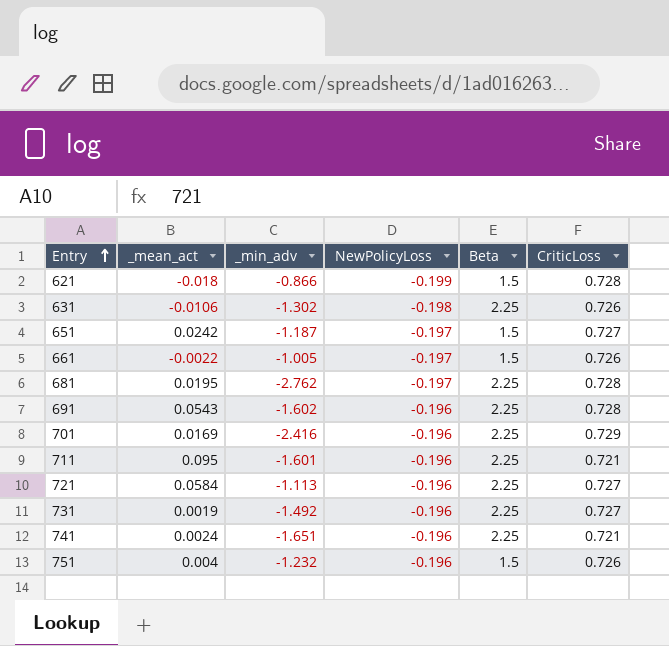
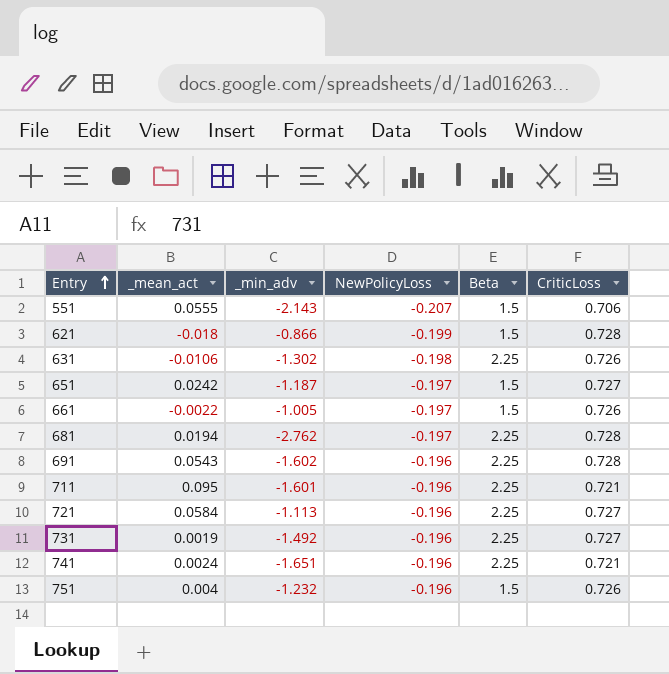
row 701: 0.0169 | -2.416 | -0.196 | 2.25 | 0.729 -> none
row 551: none -> 0.0555 | -2.143 | -0.207 | 1.5 | 0.706
681 | _mean_act: 0.0195 -> 0.0194

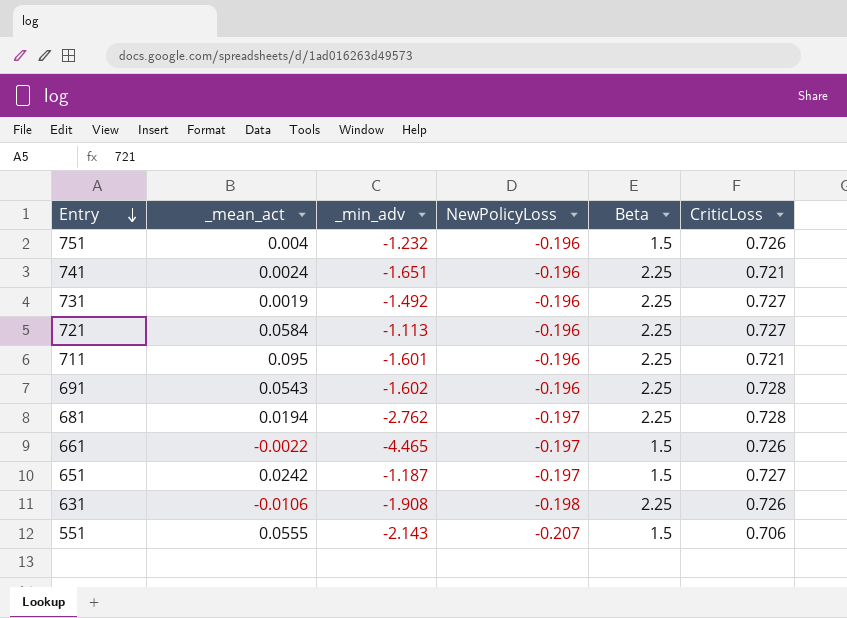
row order: Entry ascending -> Entry descending
row 621: -0.018 | -0.866 | -0.199 | 1.5 | 0.728 -> none
661 | _min_adv: -1.005 -> -4.465
631 | _min_adv: -1.302 -> -1.908

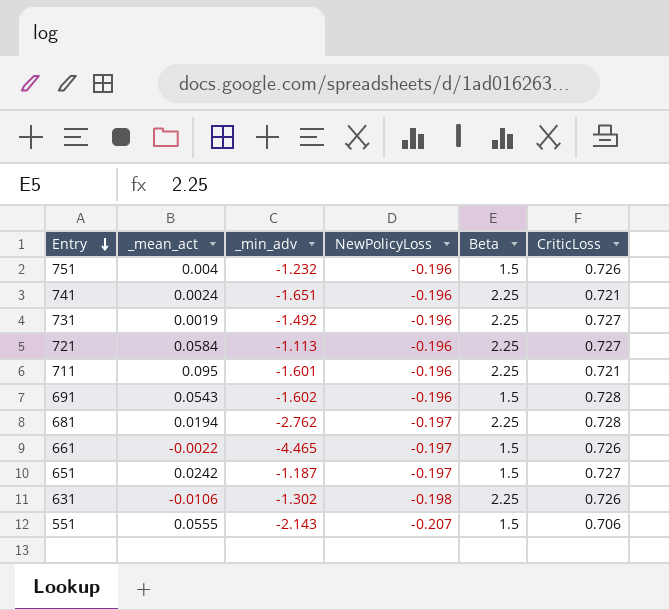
691 | Beta: 2.25 -> 1.5
631 | _min_adv: -1.908 -> -1.302

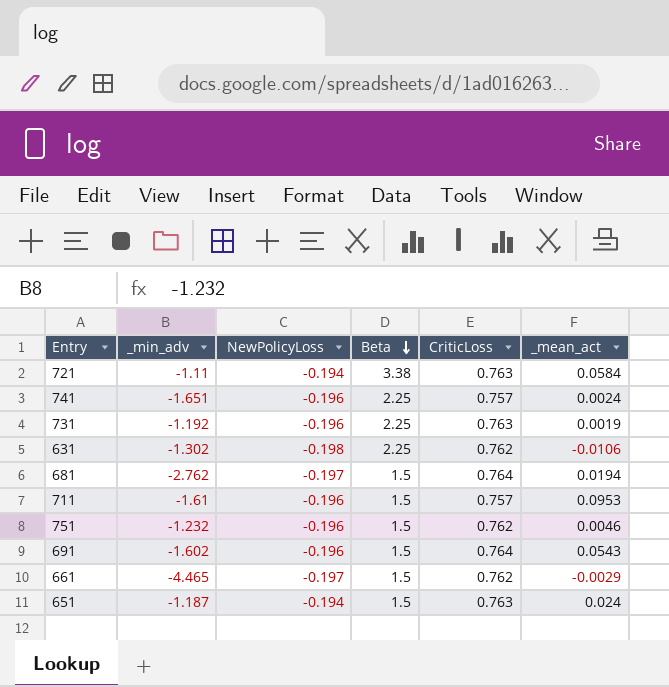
row order: Entry descending -> Beta descending
column _mean_act | position: 2 -> 6
row 551: 0.0555 | -2.143 | -0.207 | 1.5 | 0.706 -> none
721 | _min_adv: -1.113 -> -1.11
721 | NewPolicyLoss: -0.196 -> -0.194
721 | Beta: 2.25 -> 3.38
721 | CriticLoss: 0.727 -> 0.763
741 | CriticLoss: 0.721 -> 0.757
731 | _min_adv: -1.492 -> -1.192
731 | CriticLoss: 0.727 -> 0.763
631 | CriticLoss: 0.726 -> 0.762
681 | Beta: 2.25 -> 1.5
681 | CriticLoss: 0.728 -> 0.764
711 | _min_adv: -1.601 -> -1.61
711 | Beta: 2.25 -> 1.5
711 | CriticLoss: 0.721 -> 0.757
711 | _mean_act: 0.095 -> 0.0953
751 | CriticLoss: 0.726 -> 0.762
751 | _mean_act: 0.004 -> 0.0046
691 | CriticLoss: 0.728 -> 0.764
661 | CriticLoss: 0.726 -> 0.762
661 | _mean_act: -0.0022 -> -0.0029
651 | NewPolicyLoss: -0.197 -> -0.194
651 | CriticLoss: 0.727 -> 0.763
651 | _mean_act: 0.0242 -> 0.024

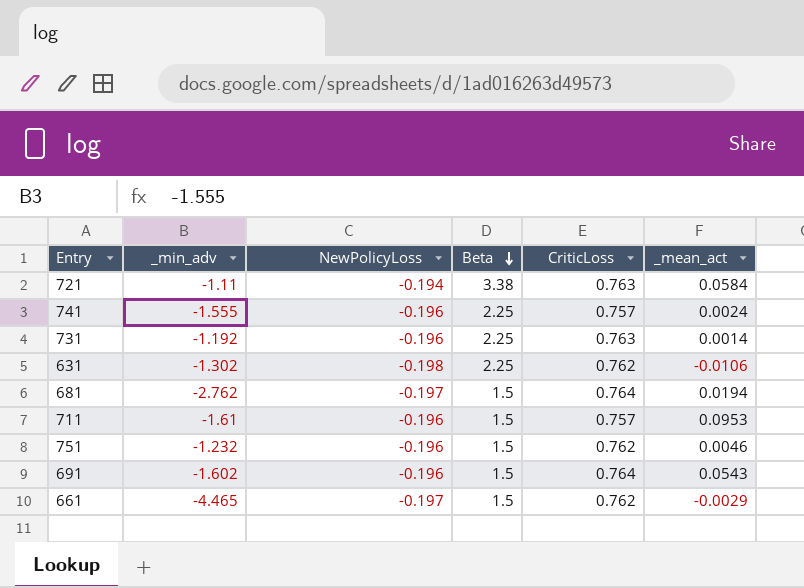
row 651: -1.187 | -0.194 | 1.5 | 0.763 | 0.024 -> none
741 | _min_adv: -1.651 -> -1.555
731 | _mean_act: 0.0019 -> 0.0014

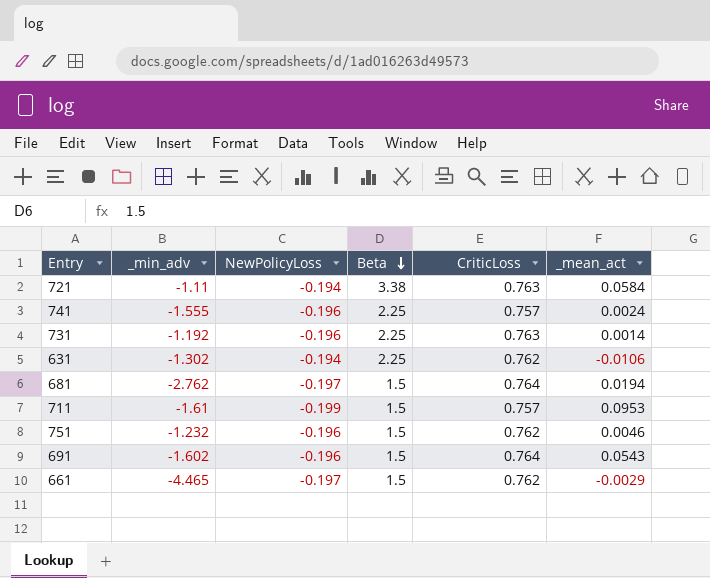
631 | NewPolicyLoss: -0.198 -> -0.194
711 | NewPolicyLoss: -0.196 -> -0.199

